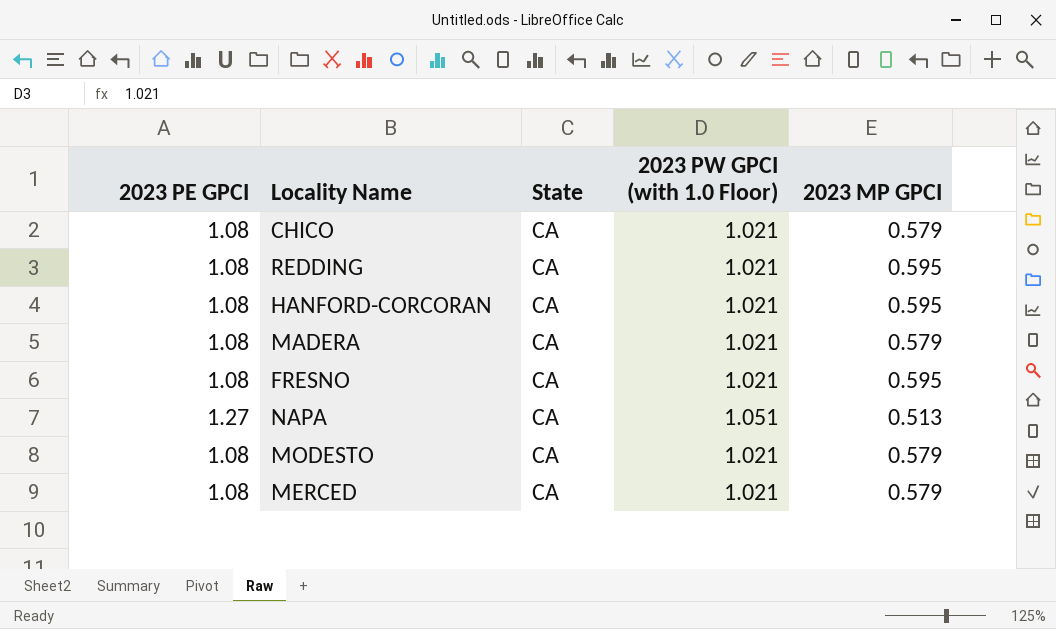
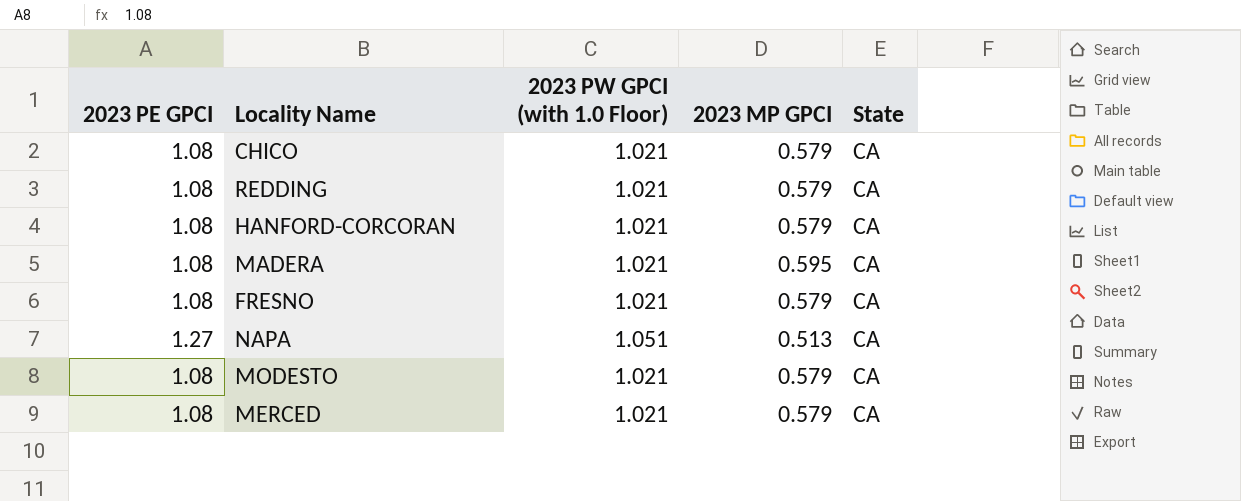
column State | position: 3 -> 5
REDDING | 2023 MP GPCI: 0.595 -> 0.579
HANFORD-CORCORAN | 2023 MP GPCI: 0.595 -> 0.579
MADERA | 2023 MP GPCI: 0.579 -> 0.595
FRESNO | 2023 MP GPCI: 0.595 -> 0.579

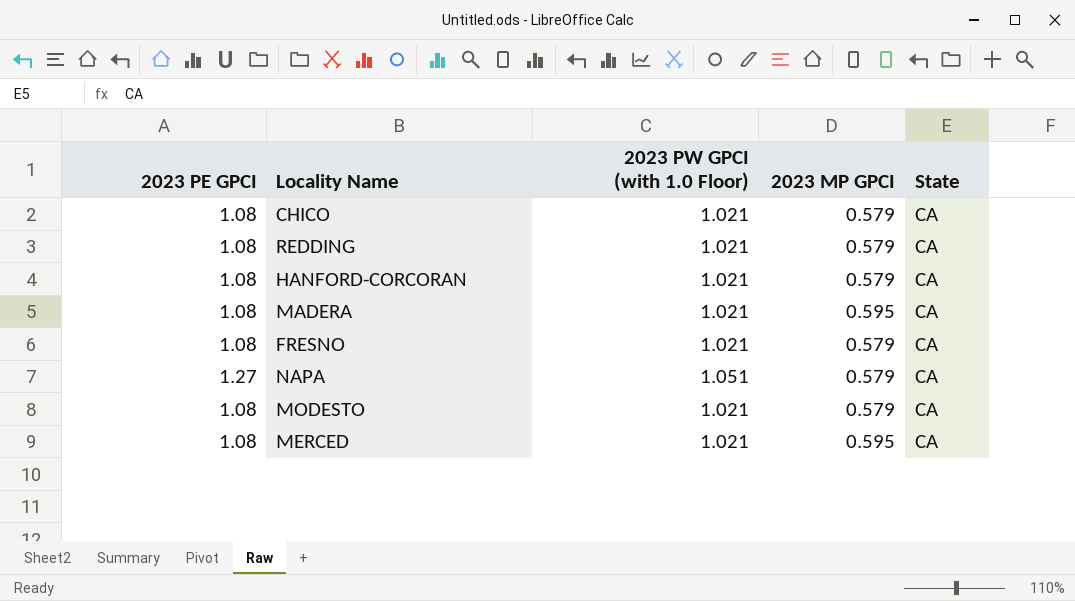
NAPA | 2023 MP GPCI: 0.513 -> 0.579
MERCED | 2023 MP GPCI: 0.579 -> 0.595

